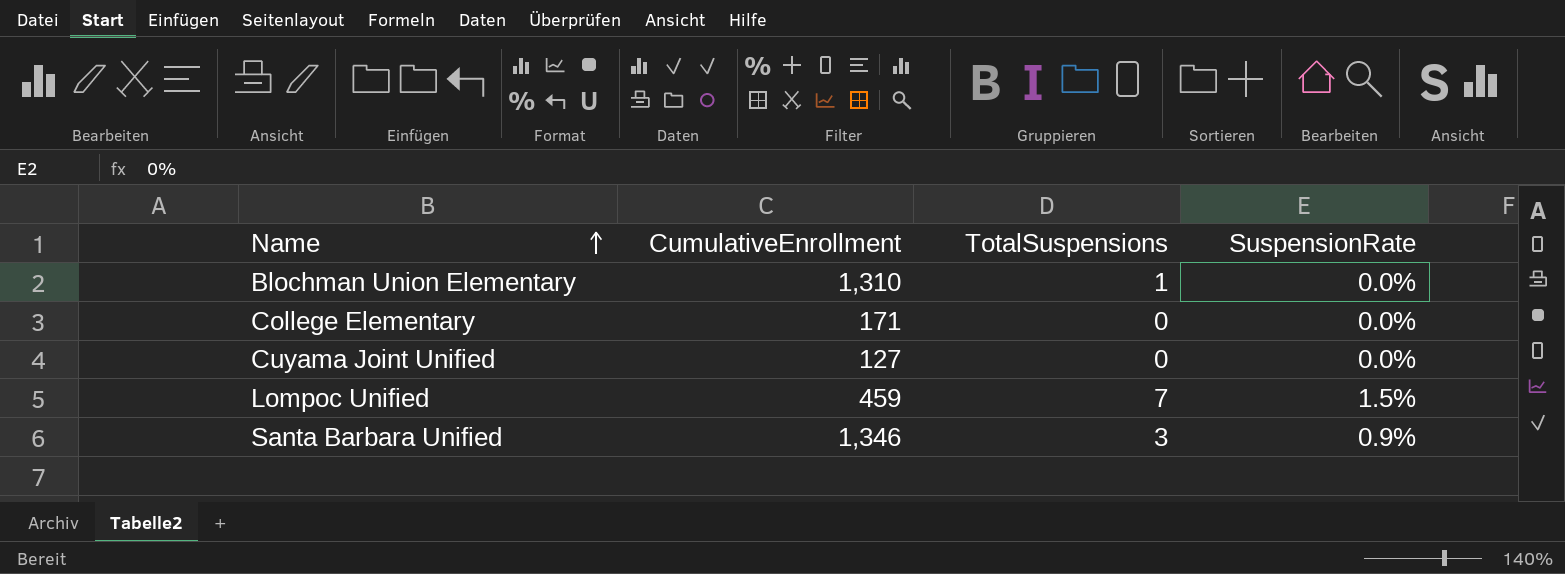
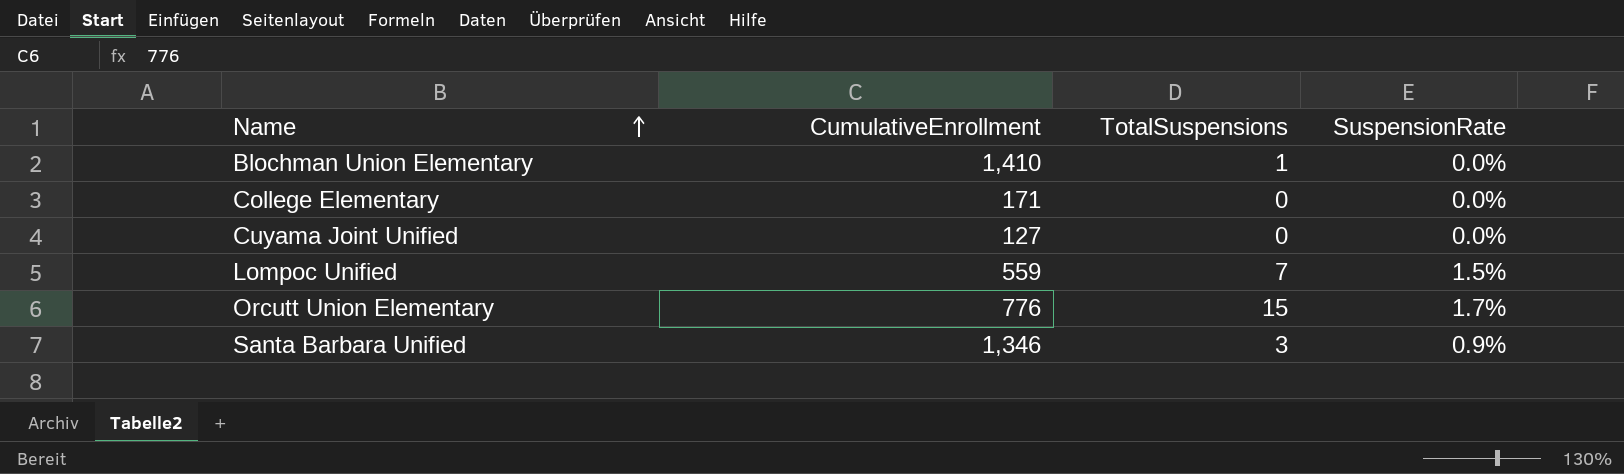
Blochman Union Elementary | CumulativeEnrollment: 1,310 -> 1,410
Lompoc Unified | CumulativeEnrollment: 459 -> 559
row Orcutt Union Elementary: none -> 776 | 15 | 1.7%

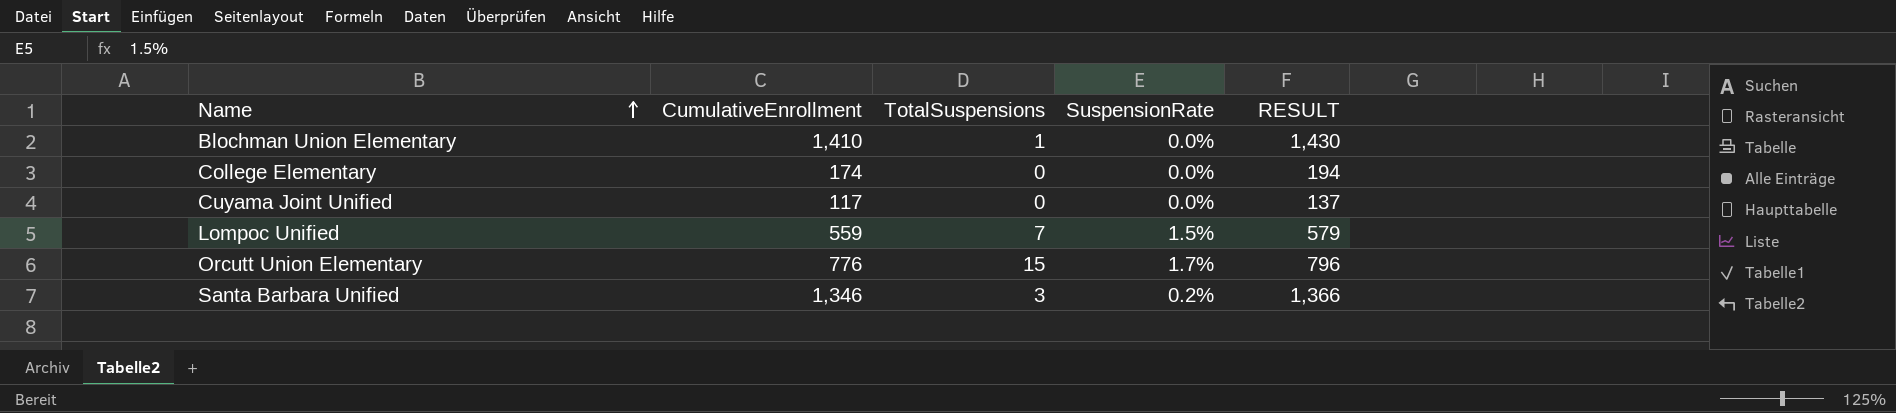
column RESULT | formula: none -> [CumulativeEnrollment] + 20
College Elementary | CumulativeEnrollment: 171 -> 174
Cuyama Joint Unified | CumulativeEnrollment: 127 -> 117
Santa Barbara Unified | SuspensionRate: 0.9% -> 0.2%

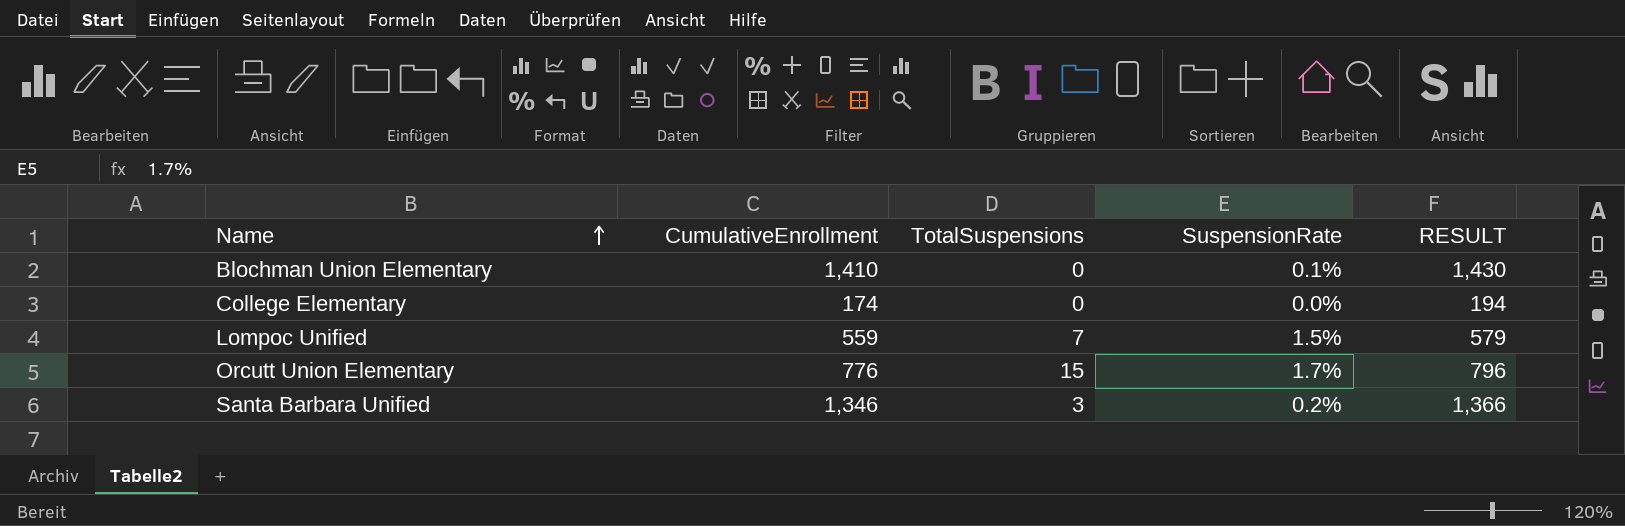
row Cuyama Joint Unified: 117 | 0 | 0.0% | 137 -> none
Blochman Union Elementary | TotalSuspensions: 1 -> 0
Blochman Union Elementary | SuspensionRate: 0.0% -> 0.1%

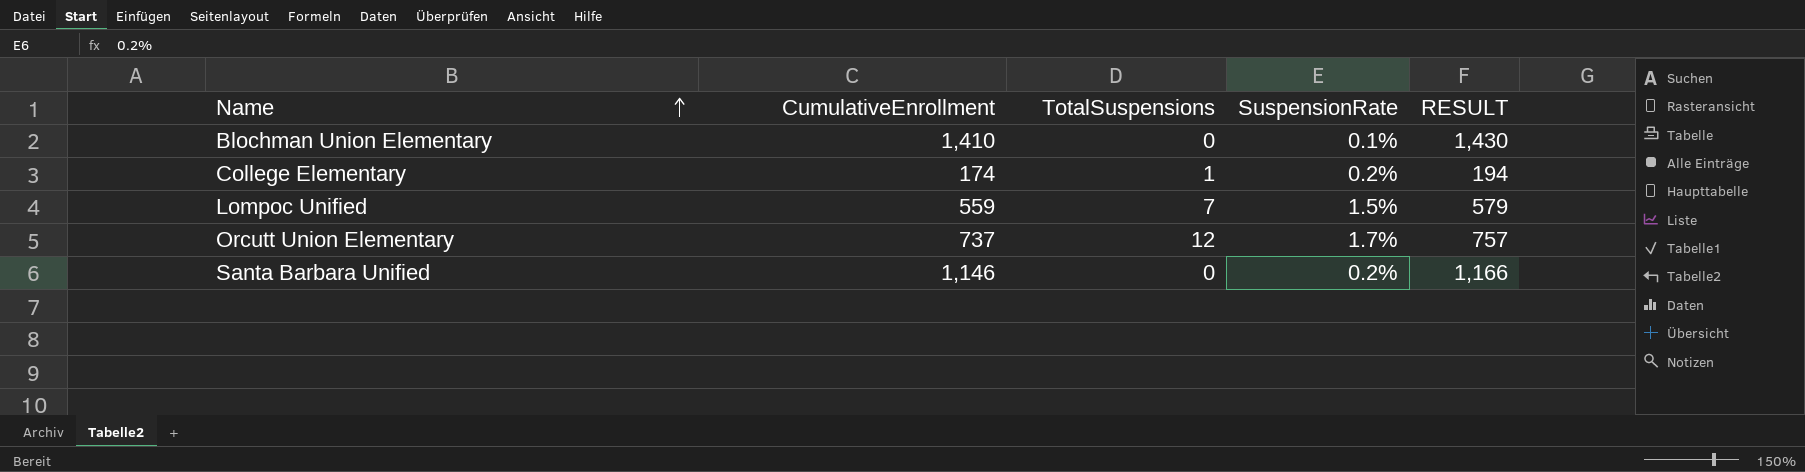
College Elementary | TotalSuspensions: 0 -> 1
College Elementary | SuspensionRate: 0.0% -> 0.2%
Orcutt Union Elementary | CumulativeEnrollment: 776 -> 737
Orcutt Union Elementary | TotalSuspensions: 15 -> 12
Orcutt Union Elementary | RESULT: 796 -> 757
Santa Barbara Unified | CumulativeEnrollment: 1,346 -> 1,146
Santa Barbara Unified | TotalSuspensions: 3 -> 0
Santa Barbara Unified | RESULT: 1,366 -> 1,166

